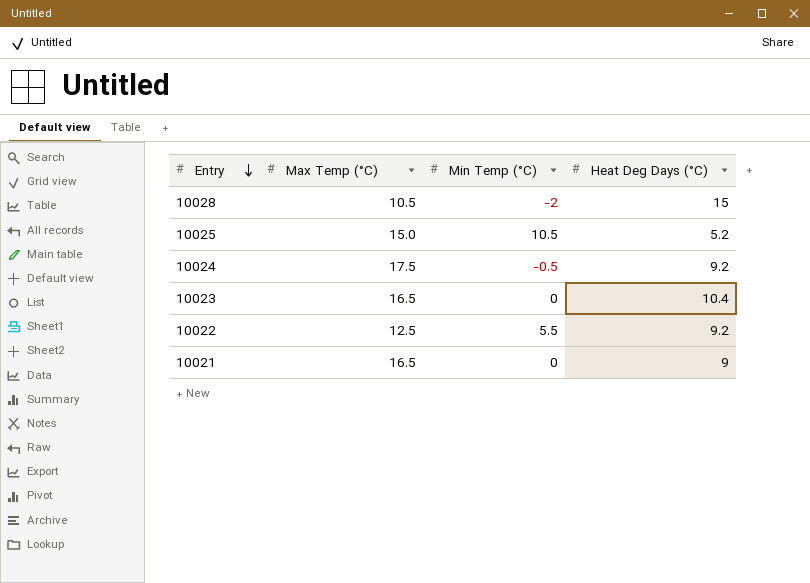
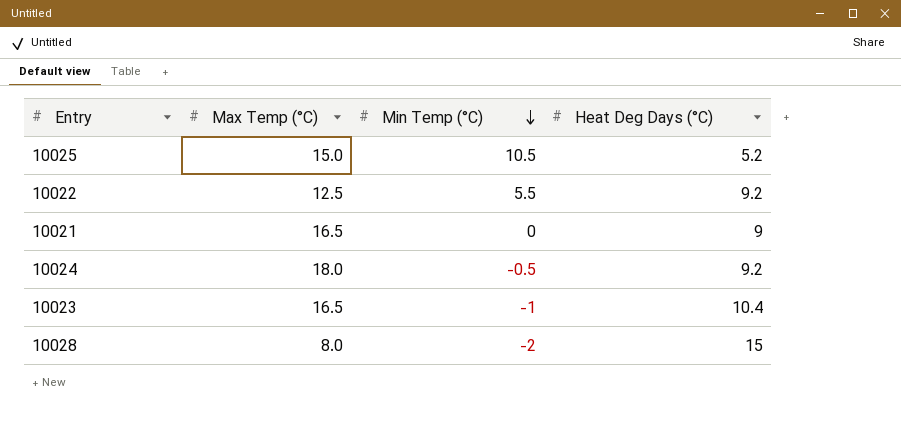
row order: Entry descending -> Min Temp (°C) descending
10024 | Max Temp (°C): 17.5 -> 18.0
10023 | Min Temp (°C): 0 -> -1
10028 | Max Temp (°C): 10.5 -> 8.0

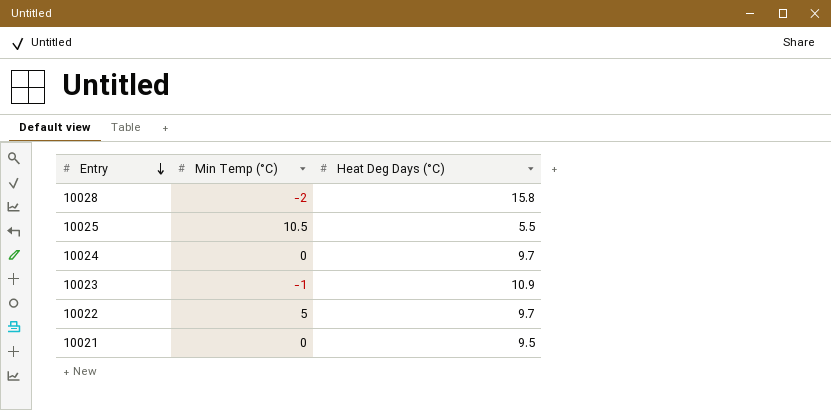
row order: Min Temp (°C) descending -> Entry descending
column Max Temp (°C) | position: 2 -> none
10028 | Heat Deg Days (°C): 15 -> 15.8
10025 | Heat Deg Days (°C): 5.2 -> 5.5
10024 | Min Temp (°C): -0.5 -> 0
10024 | Heat Deg Days (°C): 9.2 -> 9.7
10023 | Heat Deg Days (°C): 10.4 -> 10.9
10022 | Min Temp (°C): 5.5 -> 5
10022 | Heat Deg Days (°C): 9.2 -> 9.7
10021 | Heat Deg Days (°C): 9 -> 9.5

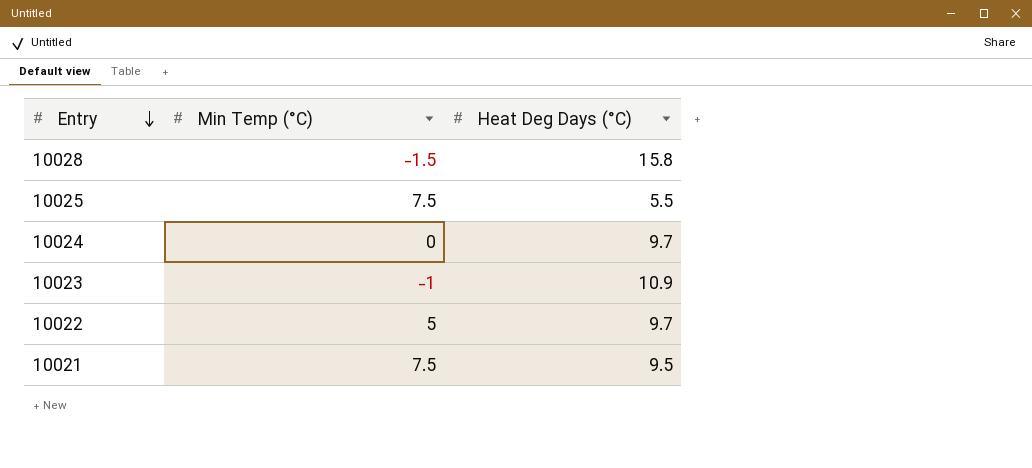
10028 | Min Temp (°C): -2 -> -1.5
10025 | Min Temp (°C): 10.5 -> 7.5
10021 | Min Temp (°C): 0 -> 7.5

